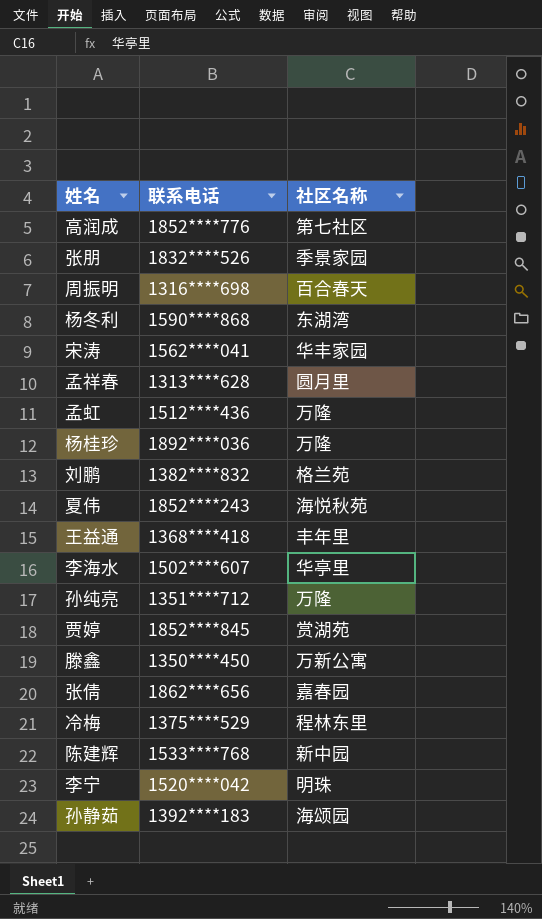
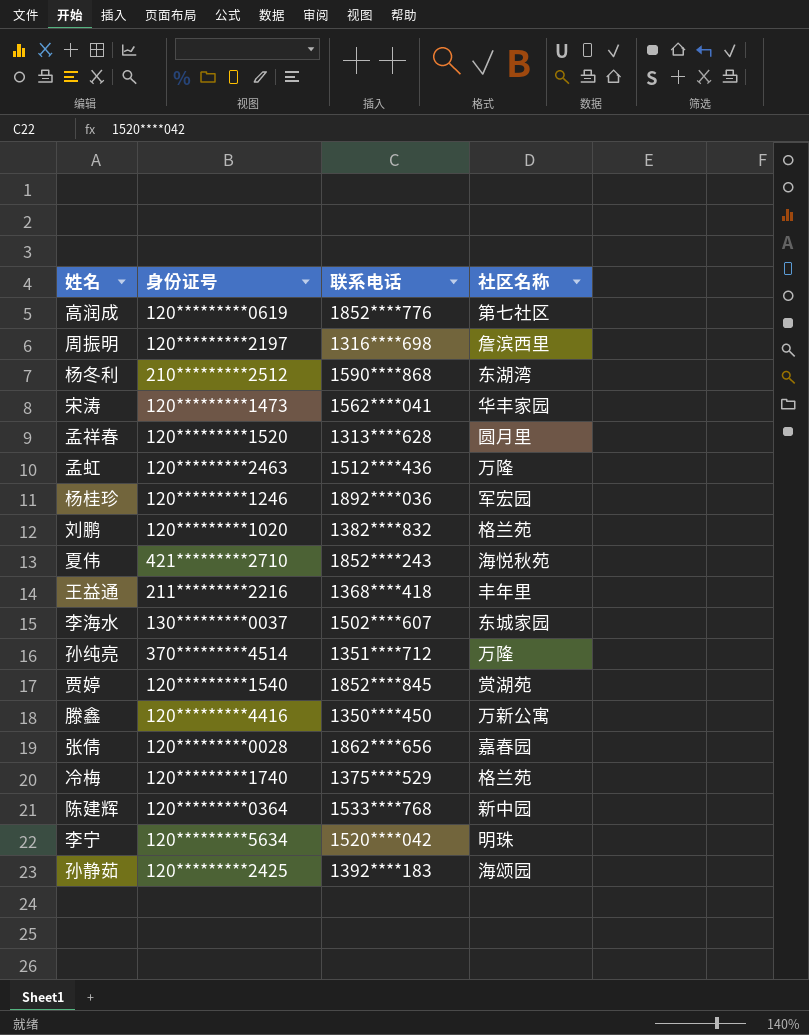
column 身份证号 | position: none -> 2
row 张朋: 1832****526 | 季景家园 -> none
周振明 | 社区名称: 百合春天 -> 詹滨西里
杨桂珍 | 社区名称: 万隆 -> 军宏园
李海水 | 社区名称: 华亭里 -> 东城家园
冷梅 | 社区名称: 程林东里 -> 格兰苑

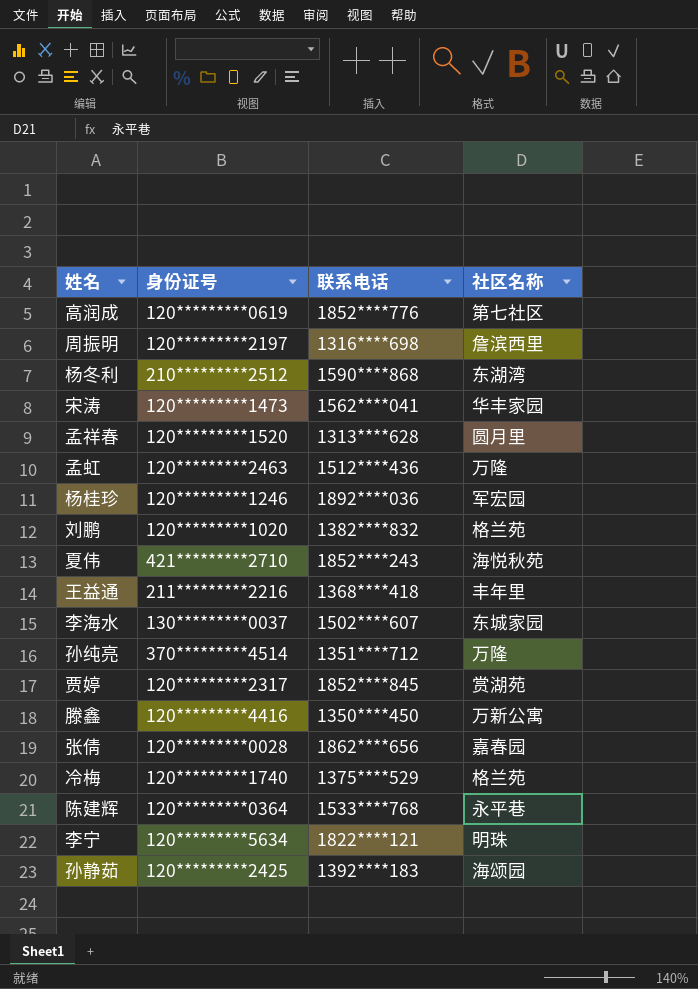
贾婷 | 身份证号: 120*********1540 -> 120*********2317
陈建辉 | 社区名称: 新中园 -> 永平巷
李宁 | 联系电话: 1520****042 -> 1822****121

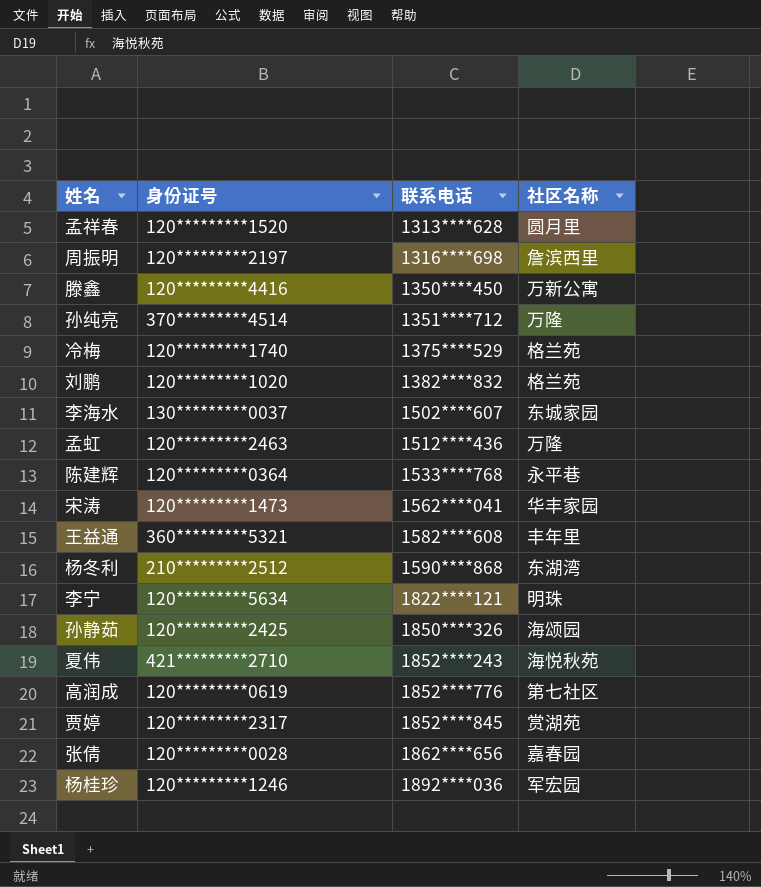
row order: none -> 联系电话 ascending
王益通 | 身份证号: 211*********2216 -> 360*********5321
王益通 | 联系电话: 1368****418 -> 1582****608
孙静茹 | 联系电话: 1392****183 -> 1850****326

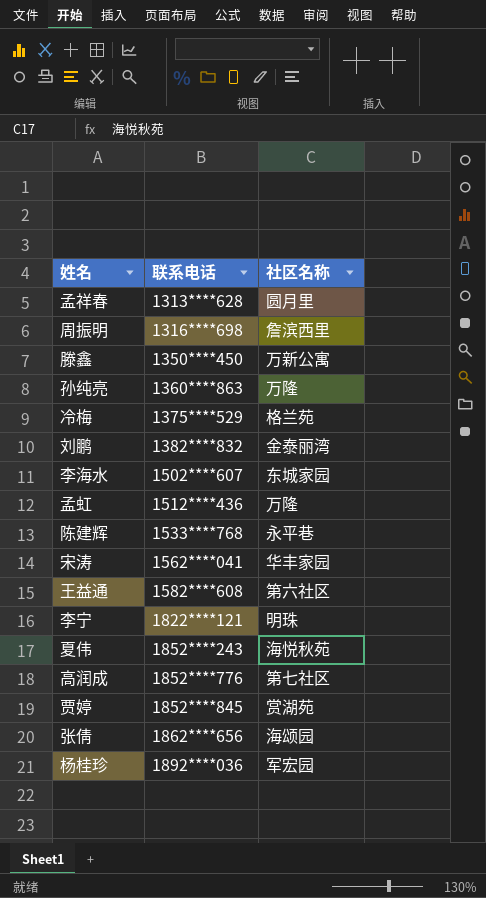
column 身份证号 | position: 2 -> none
row 杨冬利: 210*********2512 | 1590****868 | 东湖湾 -> none
row 孙静茹: 120*********2425 | 1850****326 | 海颂园 -> none
孙纯亮 | 联系电话: 1351****712 -> 1360****863
刘鹏 | 社区名称: 格兰苑 -> 金泰丽湾
王益通 | 社区名称: 丰年里 -> 第六社区
张倩 | 社区名称: 嘉春园 -> 海颂园

